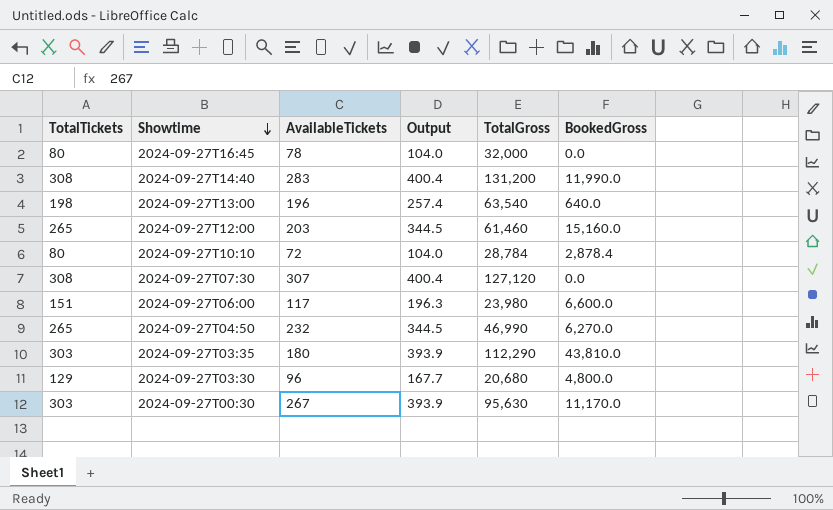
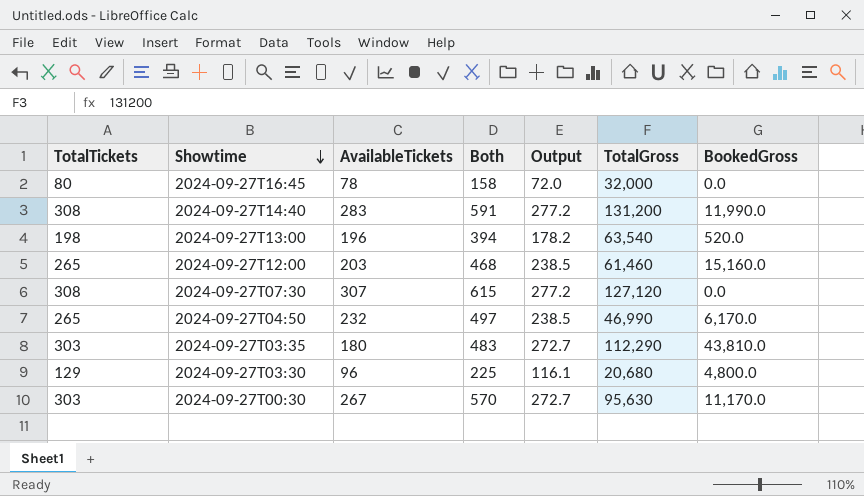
column Both | formula: none -> [TotalTickets] + [AvailableTickets]
column Output | formula: [TotalTickets] * 1.3 -> [TotalTickets] * 0.9
row 2024-09-27T10:10: 80 | 72 | 104.0 | 28,784 | 2,878.4 -> none
row 2024-09-27T06:00: 151 | 117 | 196.3 | 23,980 | 6,600.0 -> none
2024-09-27T13:00 | BookedGross: 640.0 -> 520.0
2024-09-27T04:50 | BookedGross: 6,270.0 -> 6,170.0

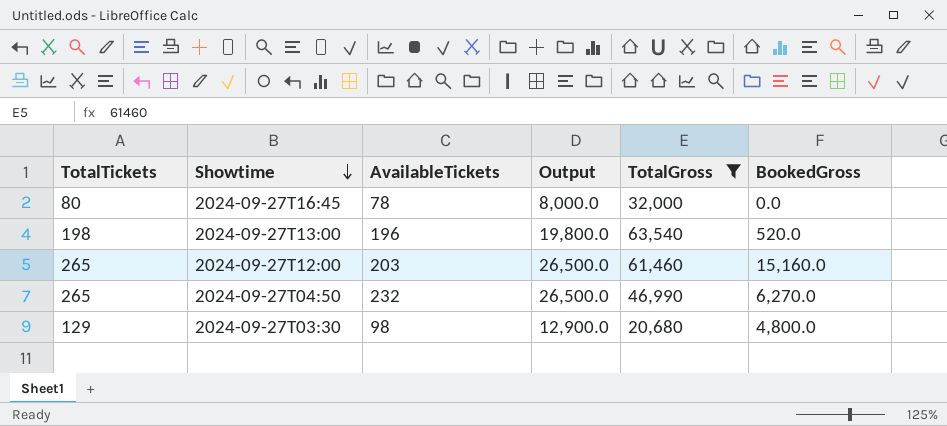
filter: none -> TotalGross <= 63,540
column Both | formula: [TotalTickets] + [AvailableTickets] -> none
column Output | formula: [TotalTickets] * 0.9 -> [TotalTickets] * 100
2024-09-27T04:50 | BookedGross: 6,170.0 -> 6,270.0
2024-09-27T03:30 | AvailableTickets: 96 -> 98

